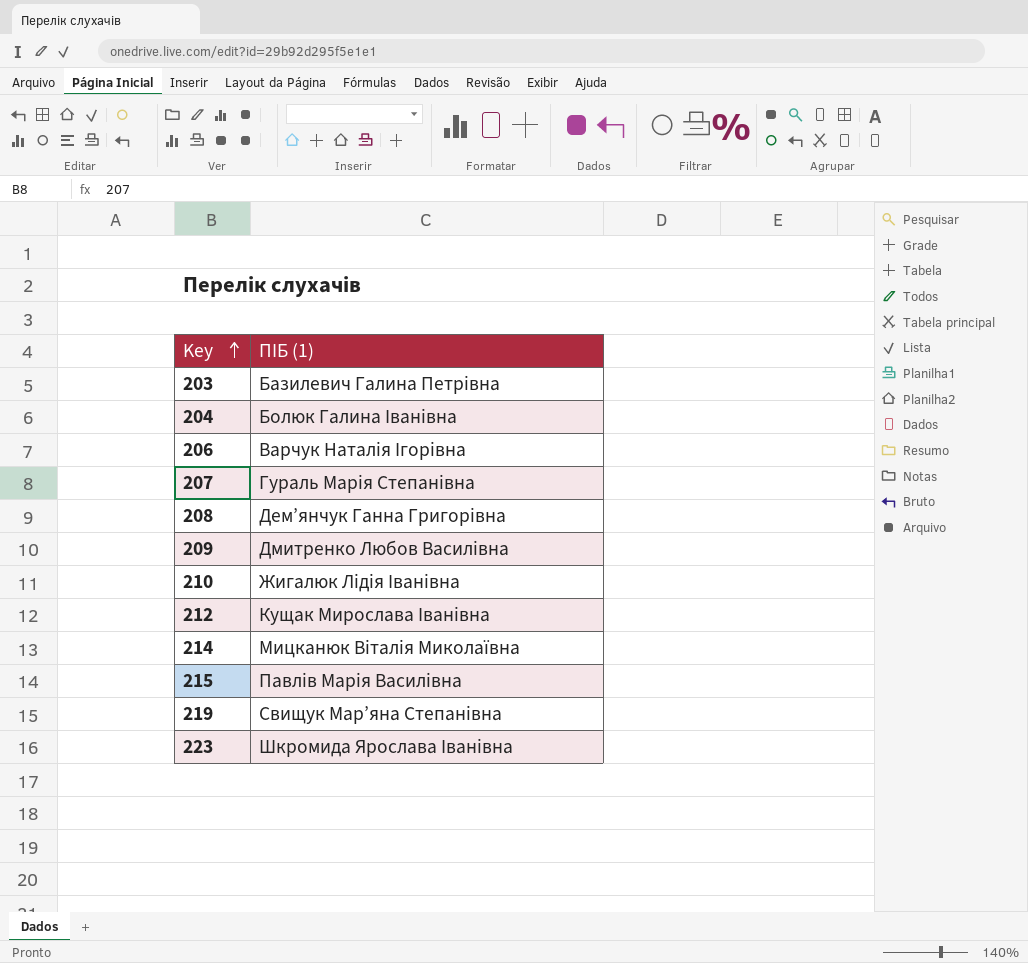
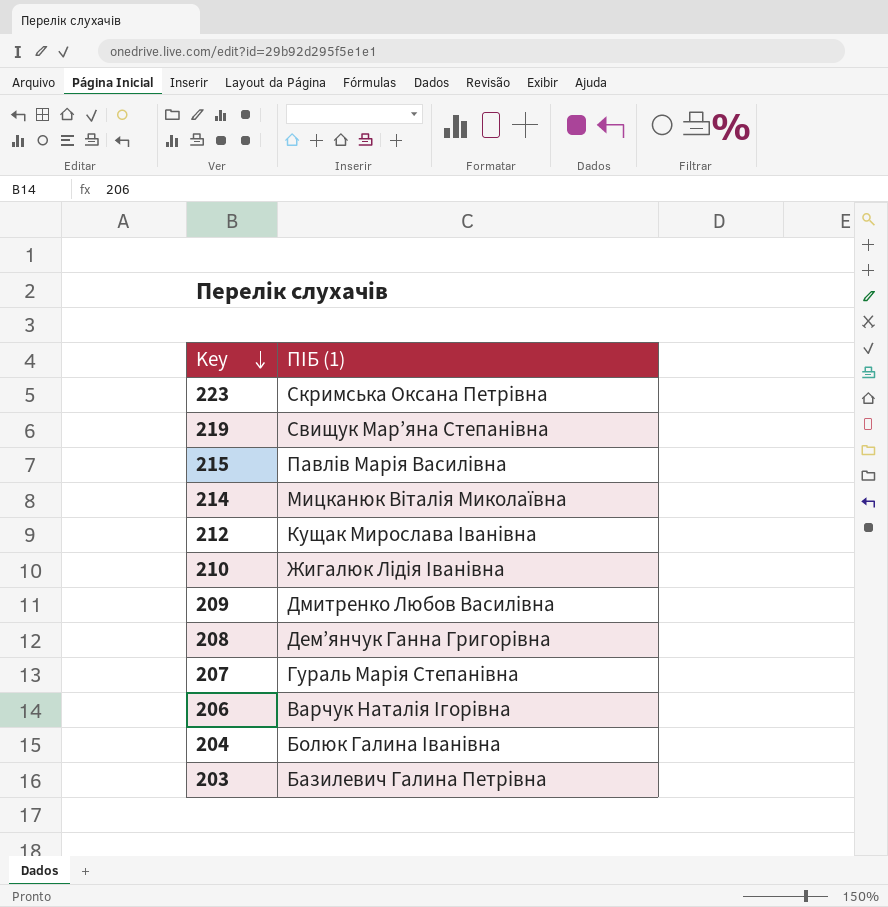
row order: Key ascending -> Key descending
223 | ПІБ (1): Шкромида Ярослава Іванівна -> Скримська Оксана Петрівна

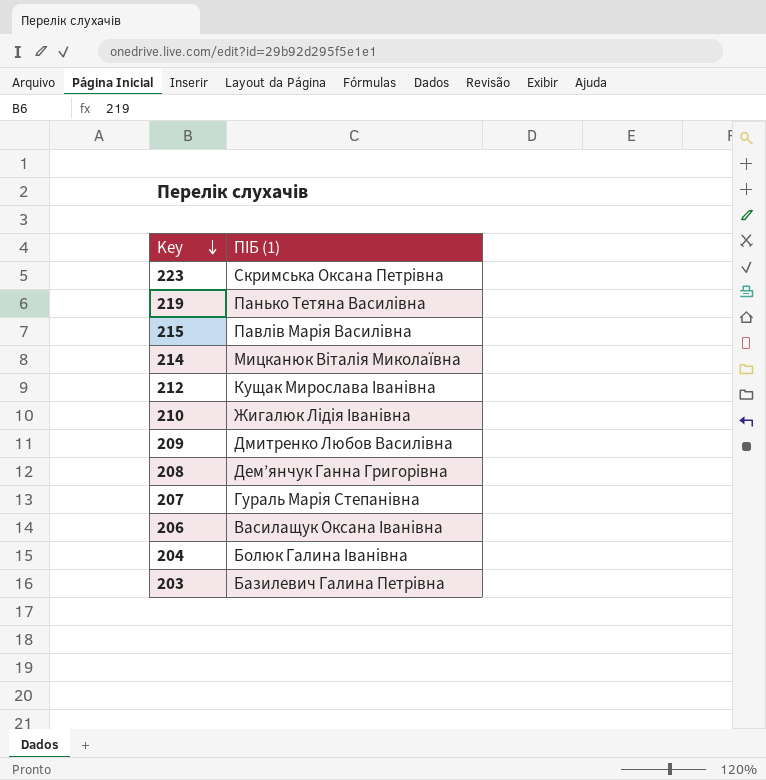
219 | ПІБ (1): Свищук Мар’яна Степанівна -> Панько Тетяна Василівна
206 | ПІБ (1): Варчук Наталія Ігорівна -> Василащук Оксана Іванівна

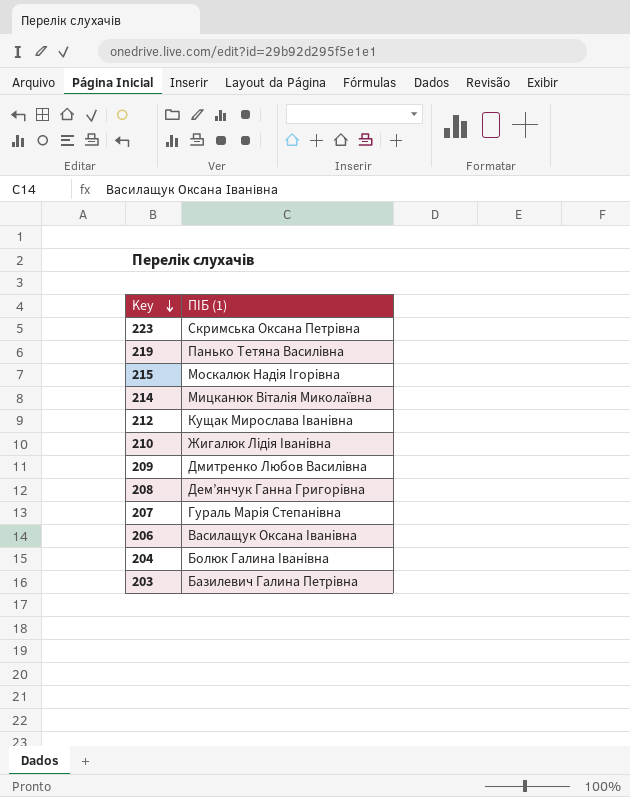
215 | ПІБ (1): Павлів Марія Василівна -> Москалюк Надія Ігорівна

